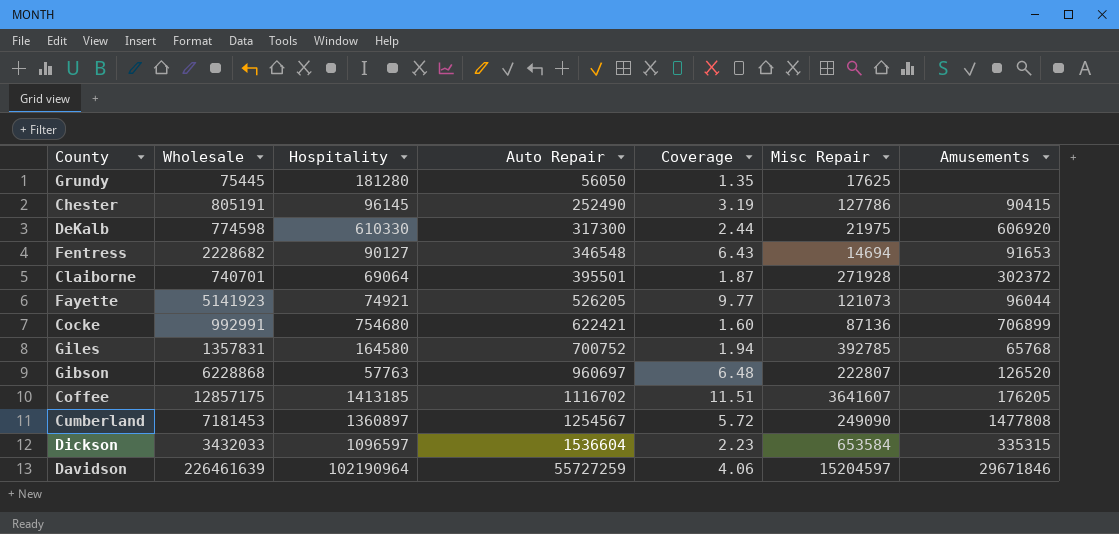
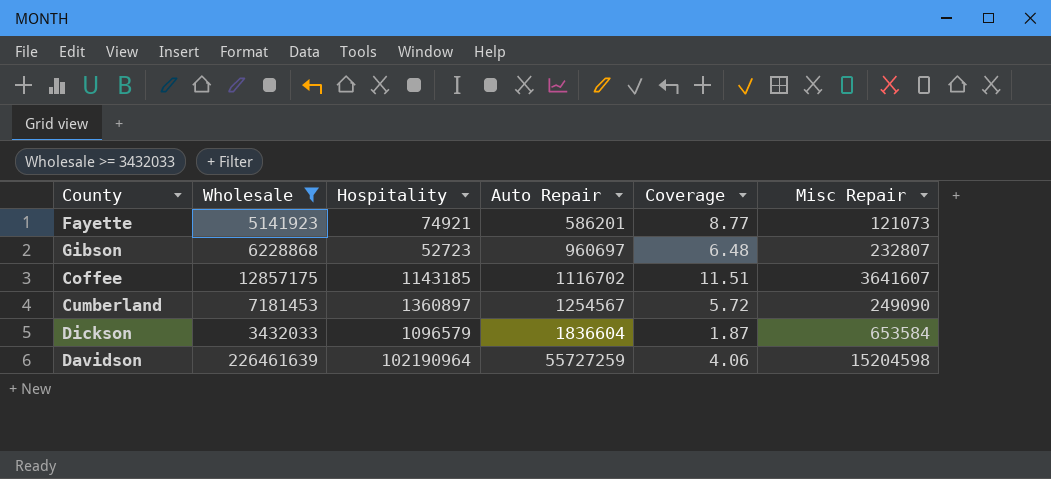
filter: none -> Wholesale >= 3432033
column Amusements | position: 7 -> none
Fayette | Auto Repair: 526205 -> 586201
Fayette | Coverage: 9.77 -> 8.77
Gibson | Hospitality: 57763 -> 52723
Gibson | Misc Repair: 222807 -> 232807
Coffee | Hospitality: 1413185 -> 1143185
Dickson | Hospitality: 1096597 -> 1096579
Dickson | Auto Repair: 1536604 -> 1836604
Dickson | Coverage: 2.23 -> 1.87
Davidson | Misc Repair: 15204597 -> 15204598

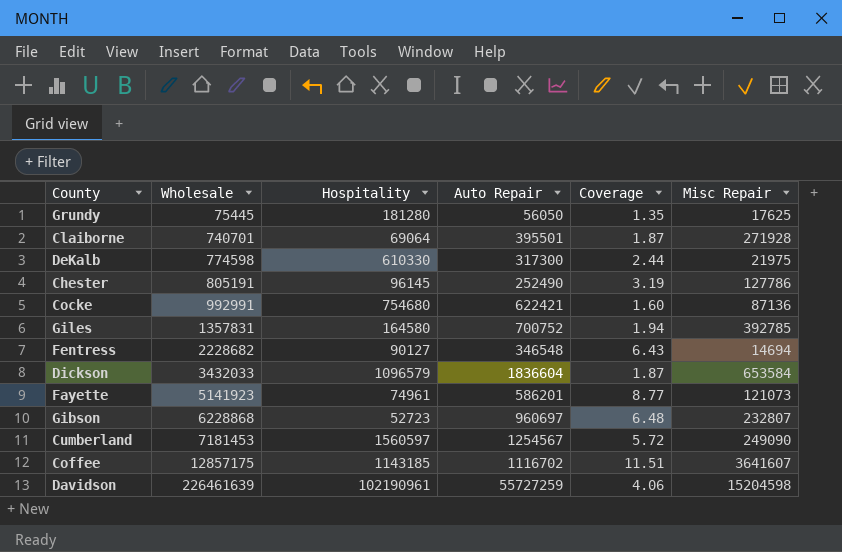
filter: Wholesale >= 3432033 -> none
row order: Auto Repair ascending -> Wholesale ascending
Fayette | Hospitality: 74921 -> 74961
Cumberland | Hospitality: 1360897 -> 1560597
Davidson | Hospitality: 102190964 -> 102190961

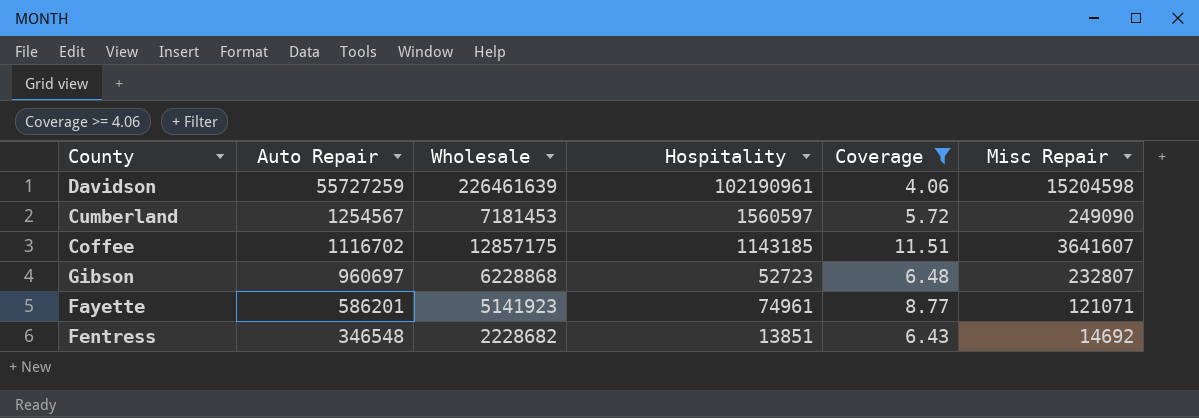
filter: none -> Coverage >= 4.06
row order: Wholesale ascending -> Auto Repair descending
column Auto Repair | position: 4 -> 2
Fayette | Misc Repair: 121073 -> 121071
Fentress | Hospitality: 90127 -> 13851
Fentress | Misc Repair: 14694 -> 14692

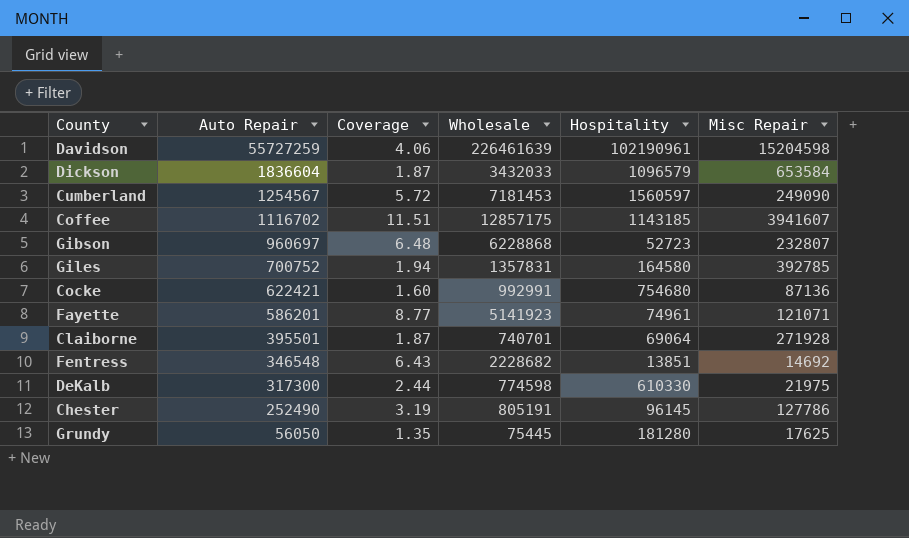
filter: Coverage >= 4.06 -> none
column Coverage | position: 5 -> 3
Coffee | Misc Repair: 3641607 -> 3941607

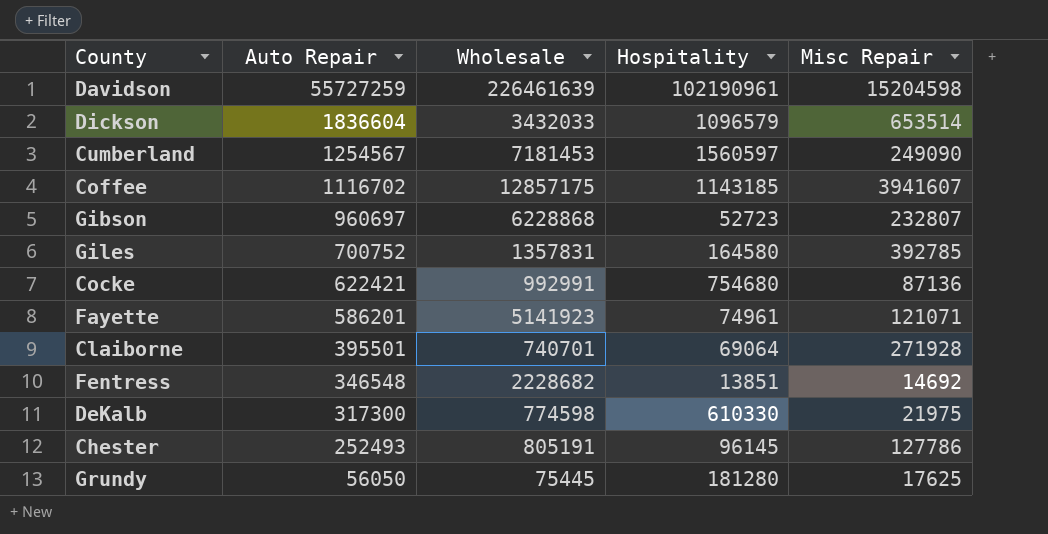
column Coverage | formula: [Wholesale] / [Auto Repair] -> none
Dickson | Misc Repair: 653584 -> 653514
Chester | Auto Repair: 252490 -> 252493

